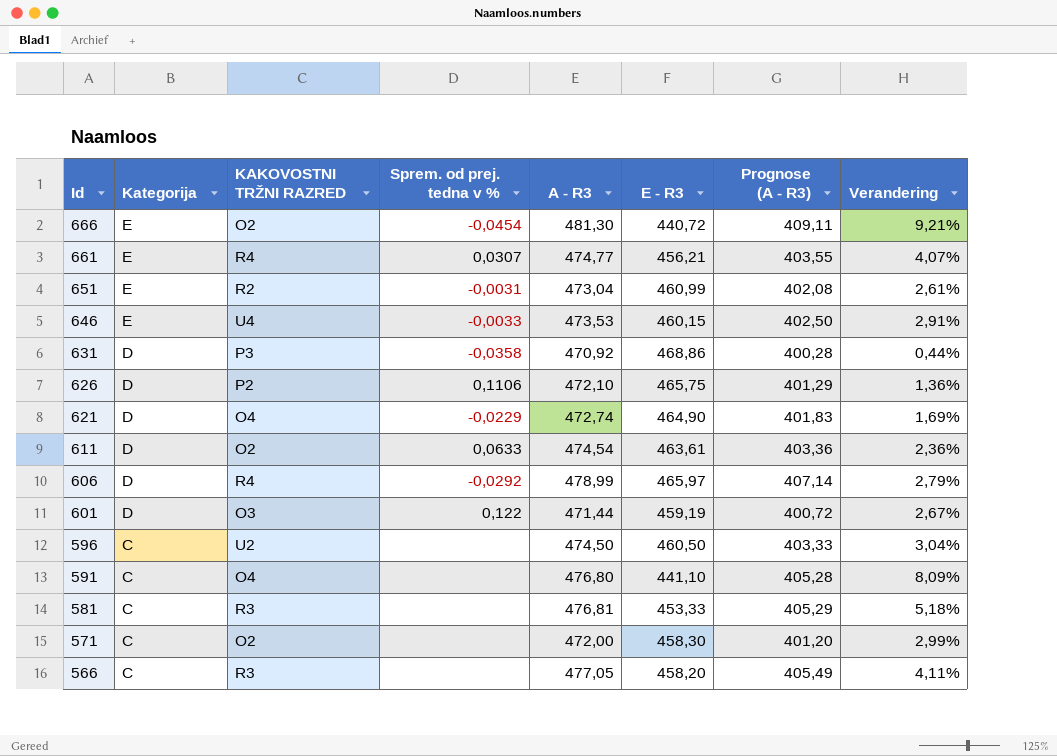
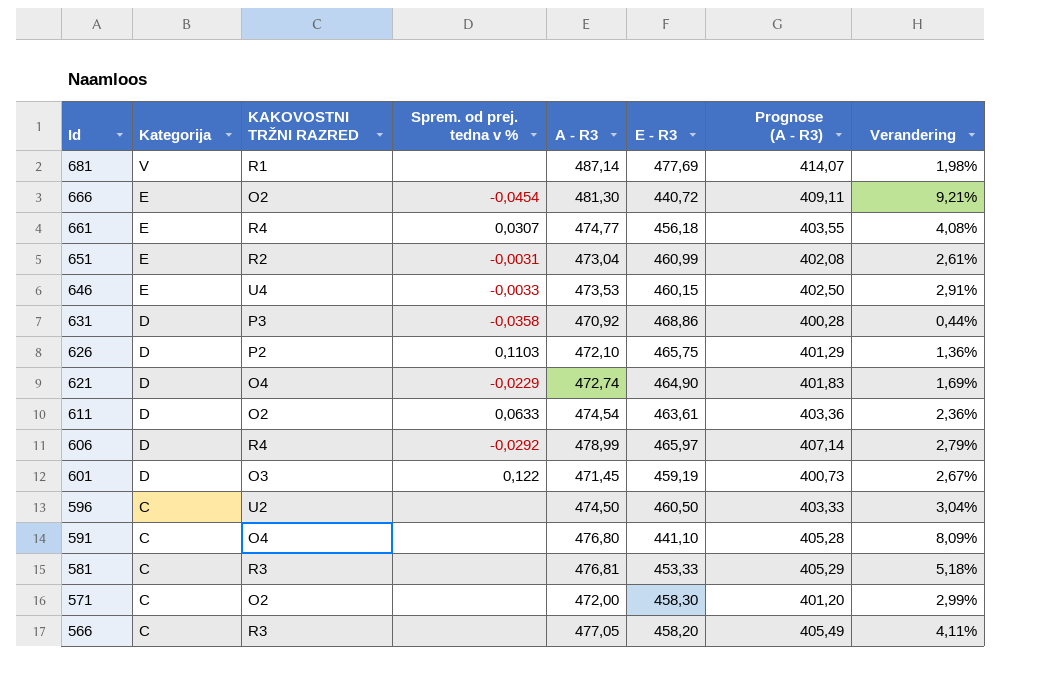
row 681: none -> V | R1 | none | 487,14 | 477,69 | 414,07 | 1,98%
661 | E - R3: 456,21 -> 456,18
661 | Verandering: 4,07% -> 4,08%
626 | Sprem. od prej. tedna v %: 0,1106 -> 0,1103
601 | A - R3: 471,44 -> 471,45
601 | Prognose (A - R3): 400,72 -> 400,73

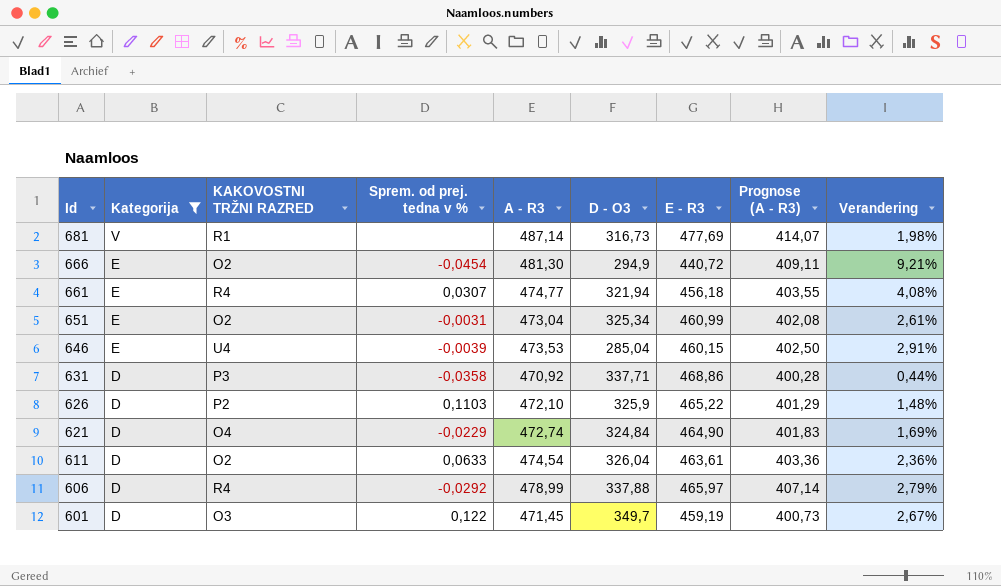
filter: none -> Kategorija != C
column D - O3 | position: none -> 6
651 | KAKOVOSTNI TRŽNI RAZRED: R2 -> O2
646 | Sprem. od prej. tedna v %: -0,0033 -> -0,0039
626 | E - R3: 465,75 -> 465,22
626 | Verandering: 1,36% -> 1,48%

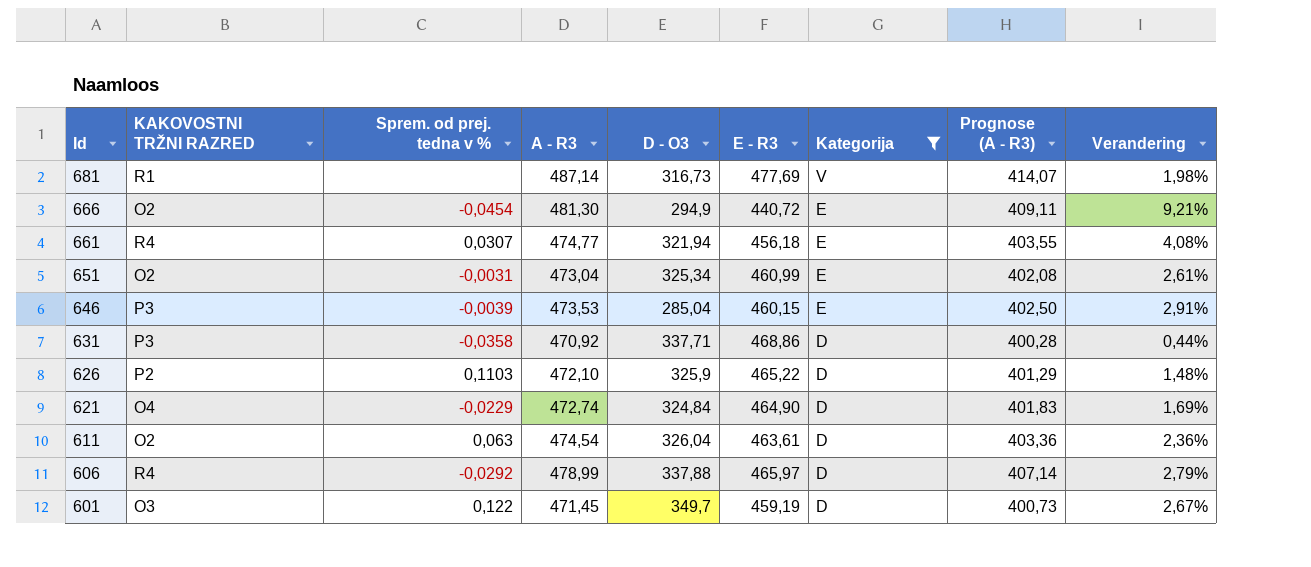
column Kategorija | position: 2 -> 7
646 | KAKOVOSTNI TRŽNI RAZRED: U4 -> P3
611 | Sprem. od prej. tedna v %: 0,0633 -> 0,063

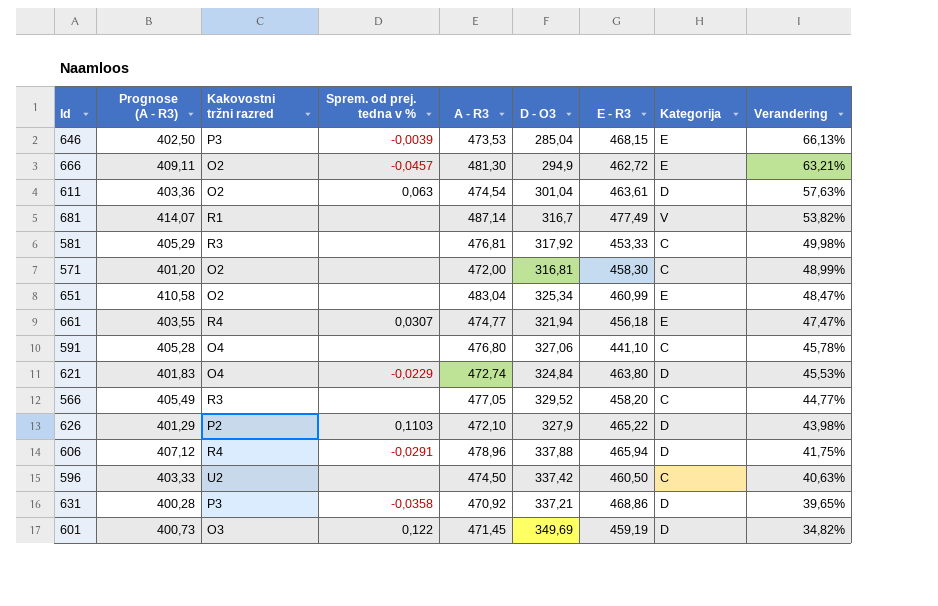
filter: Kategorija != C -> none
row order: Id descending -> Verandering descending
column Prognose (A - R3) | position: 8 -> 2
column name: KAKOVOSTNI TRŽNI RAZRED -> Kakovostni tržni razred
column Verandering | formula: ([A - R3] - [E - R3]) / [E - R3] -> ([A - R3] - [D - O3]) / [D - O3]
646 | E - R3: 460,15 -> 468,15
666 | Sprem. od prej. tedna v %: -0,0454 -> -0,0457
666 | E - R3: 440,72 -> 462,72
611 | D - O3: 326,04 -> 301,04
681 | D - O3: 316,73 -> 316,7
681 | E - R3: 477,69 -> 477,49
651 | Prognose (A - R3): 402,08 -> 410,58
651 | Sprem. od prej. tedna v %: -0,0031 -> none
651 | A - R3: 473,04 -> 483,04
621 | E - R3: 464,90 -> 463,80
626 | D - O3: 325,9 -> 327,9
606 | Prognose (A - R3): 407,14 -> 407,12
606 | Sprem. od prej. tedna v %: -0,0292 -> -0,0291
606 | A - R3: 478,99 -> 478,96
606 | E - R3: 465,97 -> 465,94
631 | D - O3: 337,71 -> 337,21
601 | D - O3: 349,7 -> 349,69

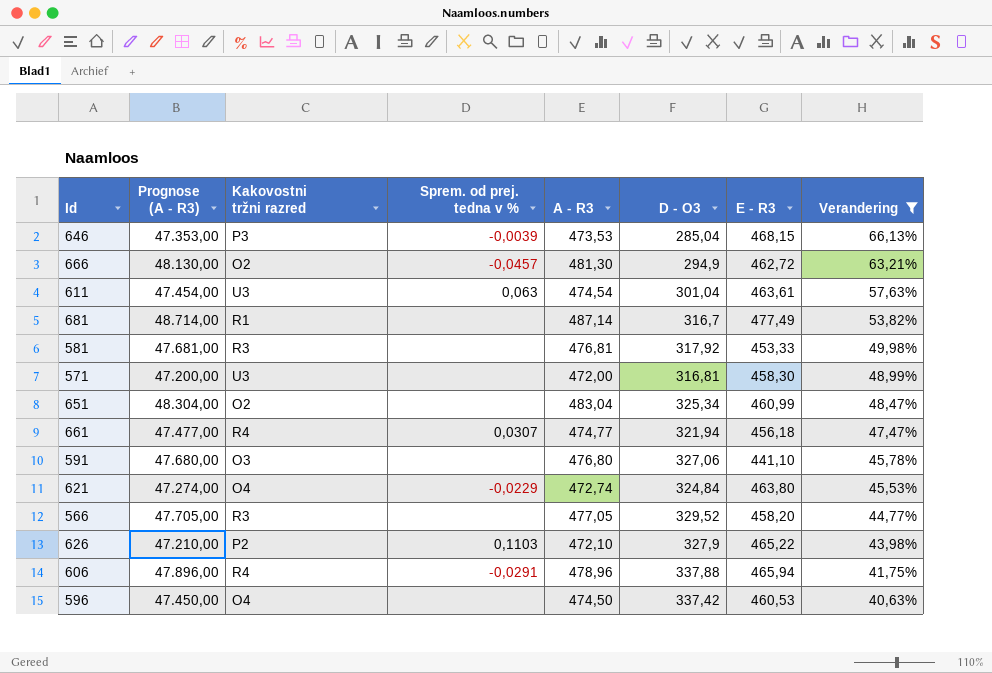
filter: none -> Verandering >= 40,63%
column Kategorija | position: 8 -> none
column Prognose (A - R3) | formula: [A - R3] * 0,85 -> [A - R3] * 100
611 | Kakovostni tržni razred: O2 -> U3
571 | Kakovostni tržni razred: O2 -> U3
591 | Kakovostni tržni razred: O4 -> O3
596 | Kakovostni tržni razred: U2 -> O4
596 | E - R3: 460,50 -> 460,53

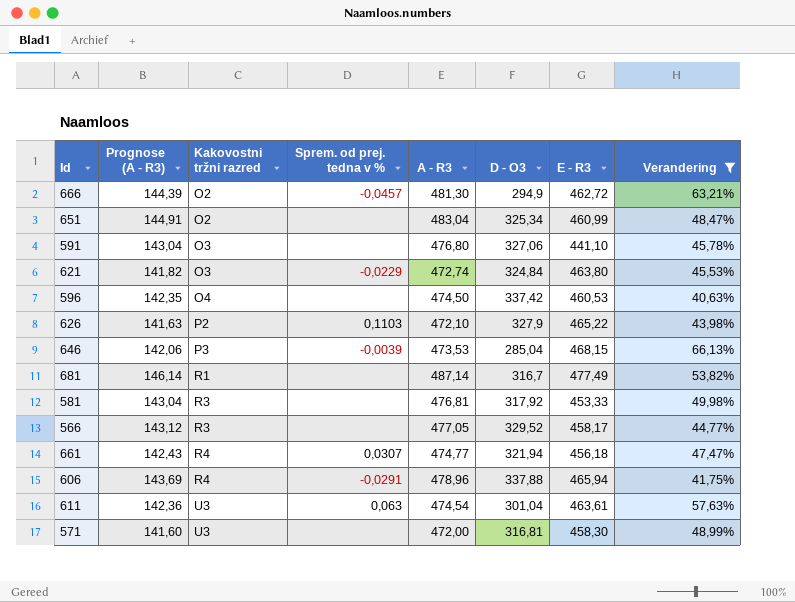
row order: Verandering descending -> Kakovostni tržni razred ascending
column Prognose (A - R3) | formula: [A - R3] * 100 -> [A - R3] * 0,3
621 | Kakovostni tržni razred: O4 -> O3
566 | E - R3: 458,20 -> 458,17

